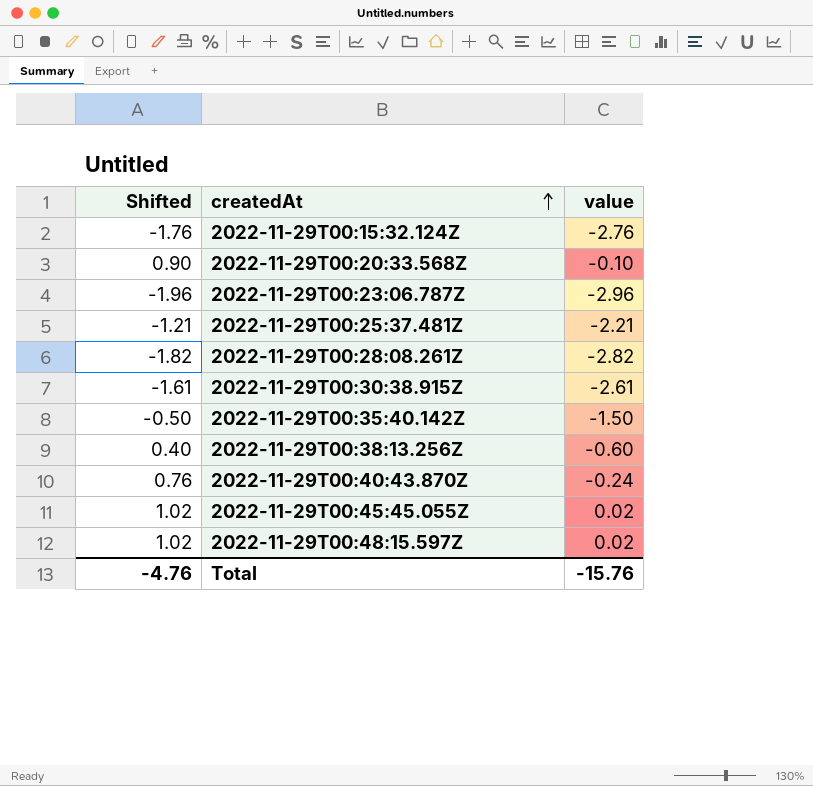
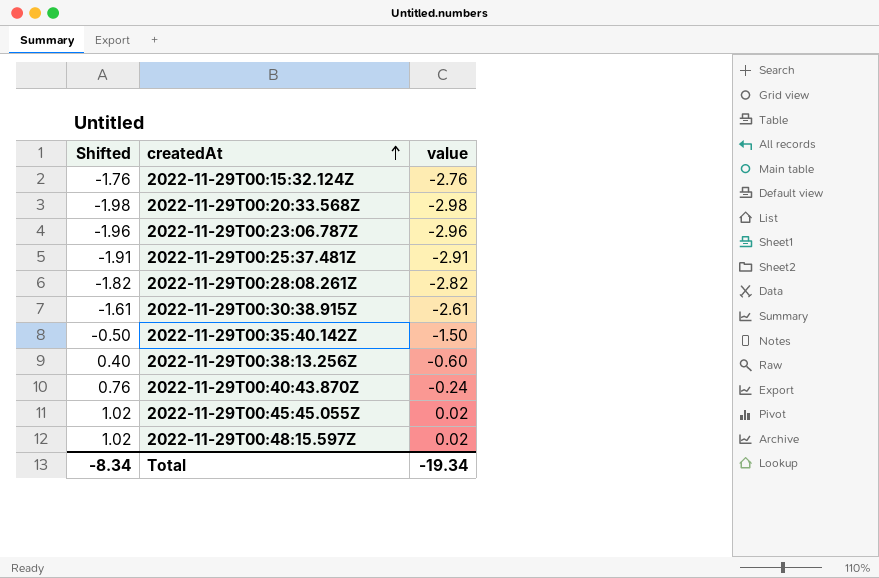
2022-11-29T00:20:33.568Z | Shifted: 0.90 -> -1.98
2022-11-29T00:20:33.568Z | value: -0.10 -> -2.98
2022-11-29T00:25:37.481Z | Shifted: -1.21 -> -1.91
2022-11-29T00:25:37.481Z | value: -2.21 -> -2.91
Total | Shifted: -4.76 -> -8.34
Total | value: -15.76 -> -19.34

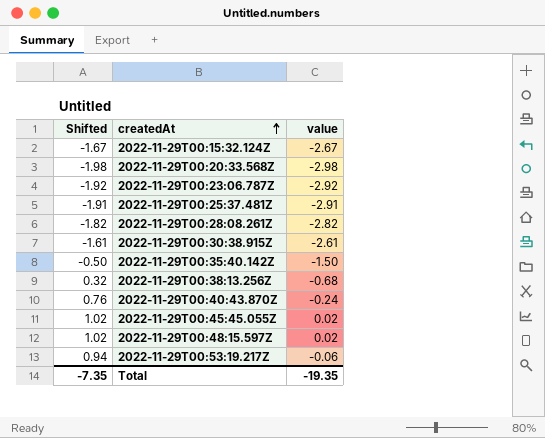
2022-11-29T00:15:32.124Z | Shifted: -1.76 -> -1.67
2022-11-29T00:15:32.124Z | value: -2.76 -> -2.67
2022-11-29T00:23:06.787Z | Shifted: -1.96 -> -1.92
2022-11-29T00:23:06.787Z | value: -2.96 -> -2.92
2022-11-29T00:38:13.256Z | Shifted: 0.40 -> 0.32
2022-11-29T00:38:13.256Z | value: -0.60 -> -0.68
row 2022-11-29T00:53:19.217Z: none -> 0.94 | -0.06
Total | Shifted: -8.34 -> -7.35
Total | value: -19.34 -> -19.35

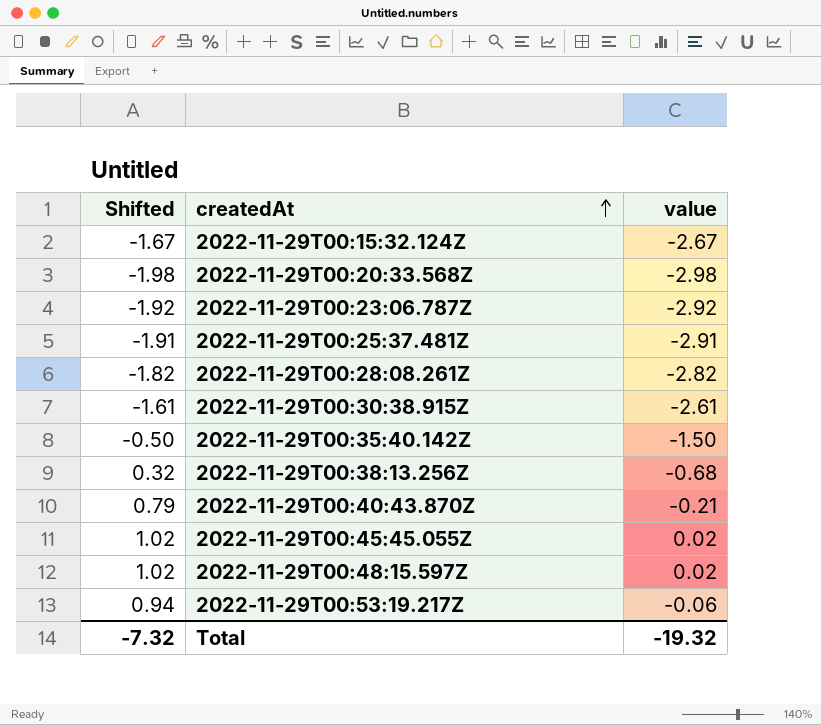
2022-11-29T00:40:43.870Z | Shifted: 0.76 -> 0.79
2022-11-29T00:40:43.870Z | value: -0.24 -> -0.21
Total | Shifted: -7.35 -> -7.32
Total | value: -19.35 -> -19.32

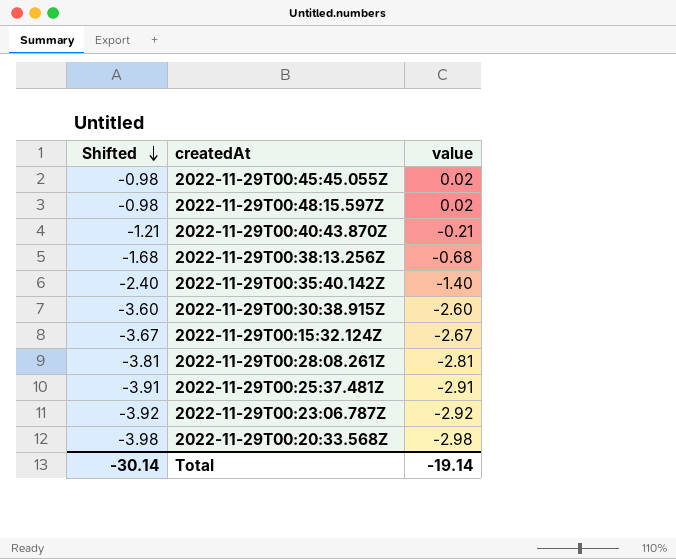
row order: createdAt ascending -> Shifted descending
column Shifted | formula: [value] + 1 -> [value] - 1
row 2022-11-29T00:53:19.217Z: 0.94 | -0.06 -> none
2022-11-29T00:35:40.142Z | value: -1.50 -> -1.40
2022-11-29T00:30:38.915Z | value: -2.61 -> -2.60
2022-11-29T00:28:08.261Z | value: -2.82 -> -2.81
Total | Shifted: -7.32 -> -30.14
Total | value: -19.32 -> -19.14

